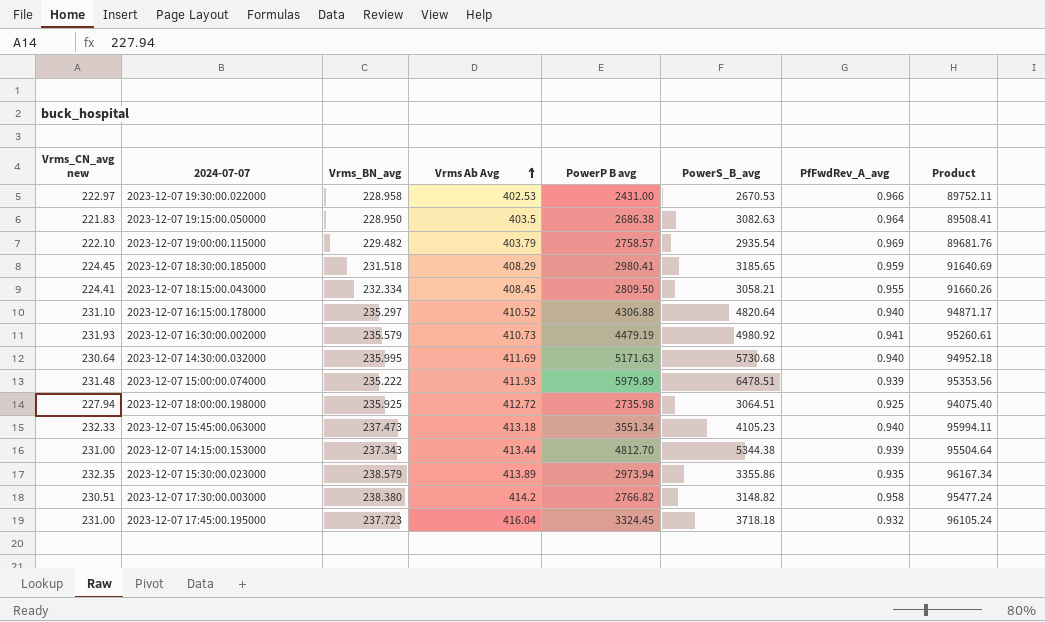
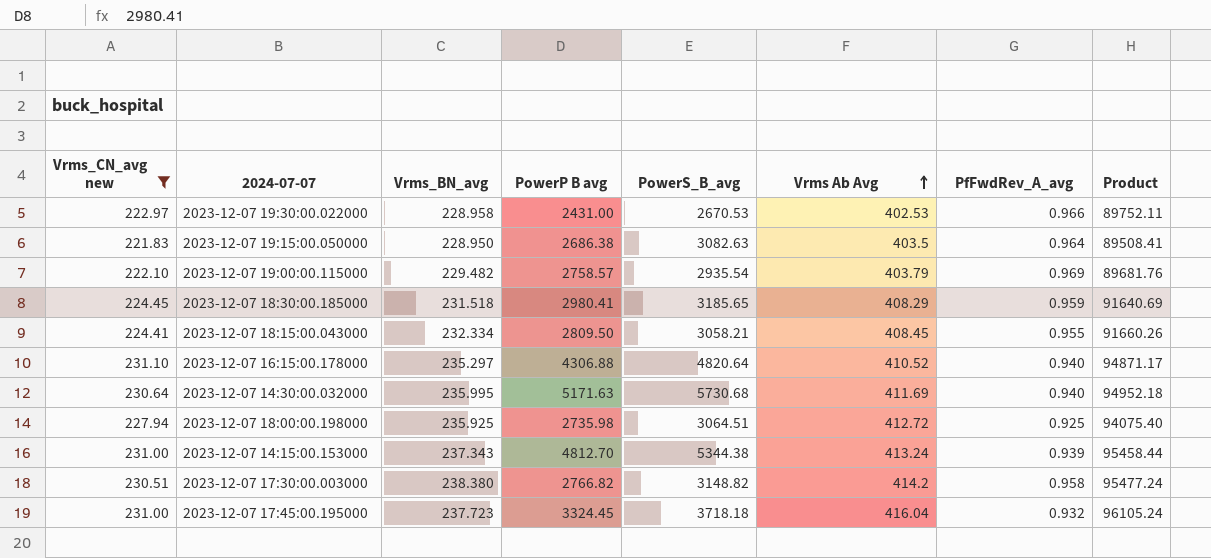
filter: none -> Vrms_CN_avg new <= 231.10
column Vrms Ab Avg | position: 4 -> 6
2023-12-07 14:15:00.153000 | Vrms Ab Avg: 413.44 -> 413.24
2023-12-07 14:15:00.153000 | Product: 95504.64 -> 95458.44

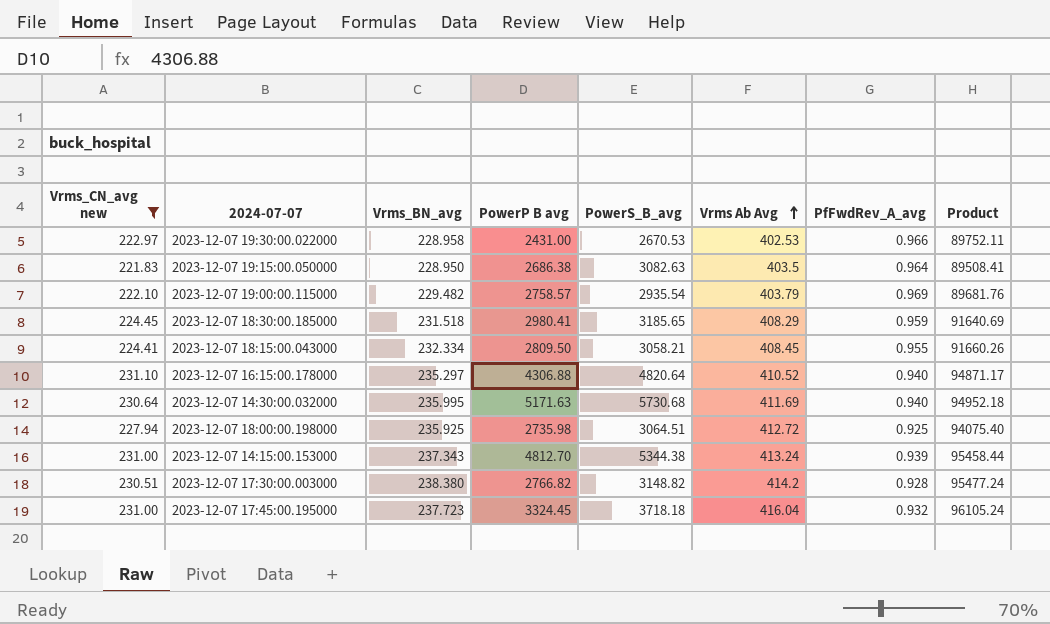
2023-12-07 17:30:00.003000 | PfFwdRev_A_avg: 0.958 -> 0.928

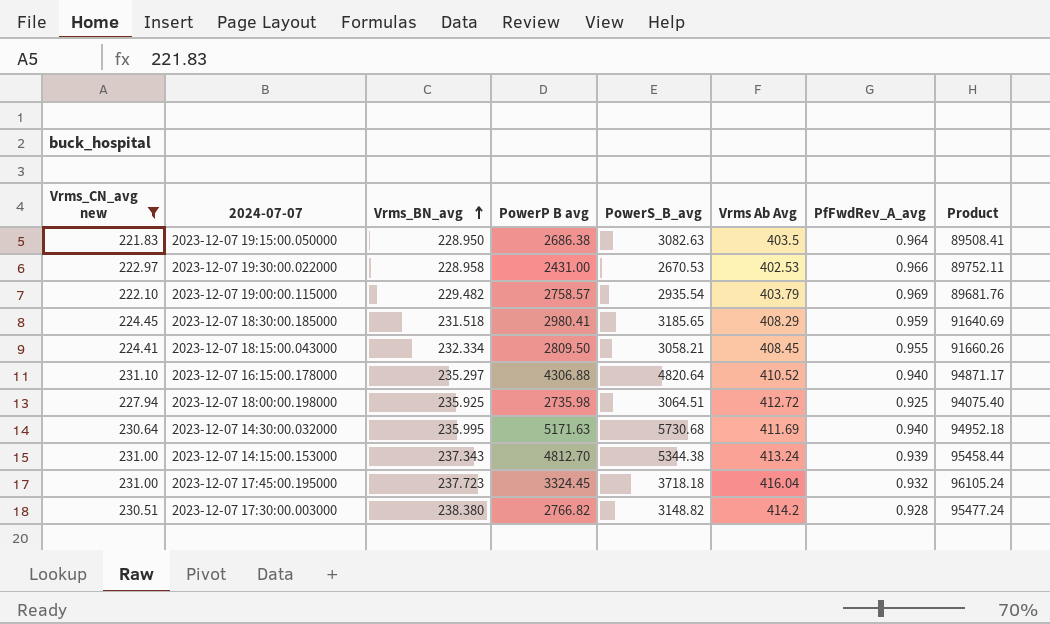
row order: Vrms Ab Avg ascending -> Vrms_BN_avg ascending

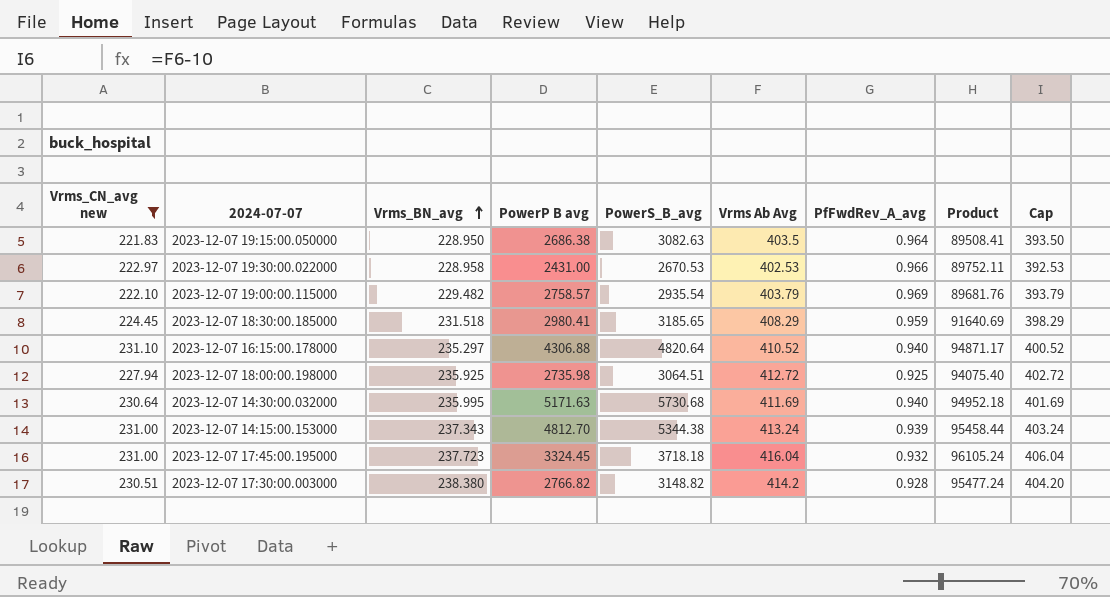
column Cap | formula: none -> [Vrms Ab Avg] - 10
row 2023-12-07 18:15:00.043000: 224.41 | 232.334 | 2809.50 | 3058.21 | 408.45 | 0.955 | 91660.26 -> none

